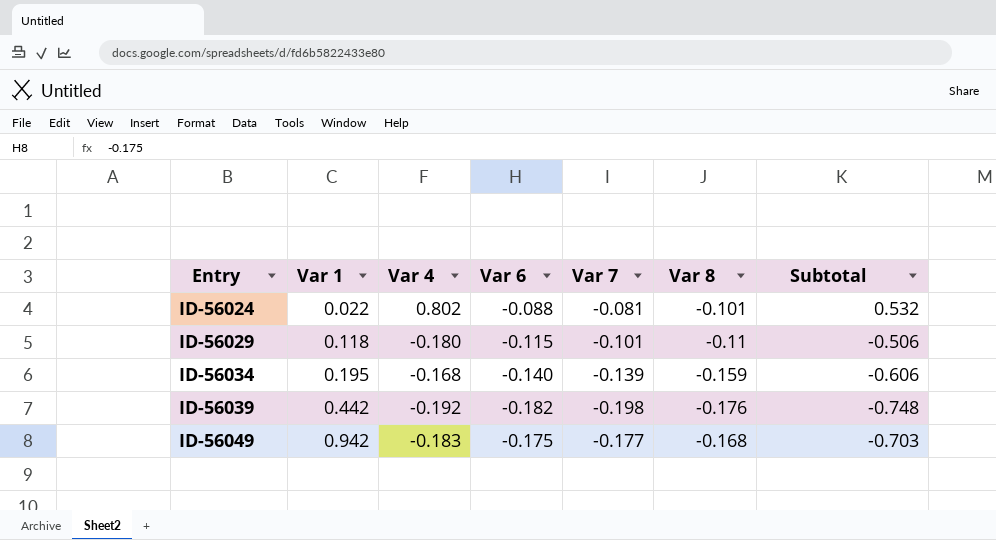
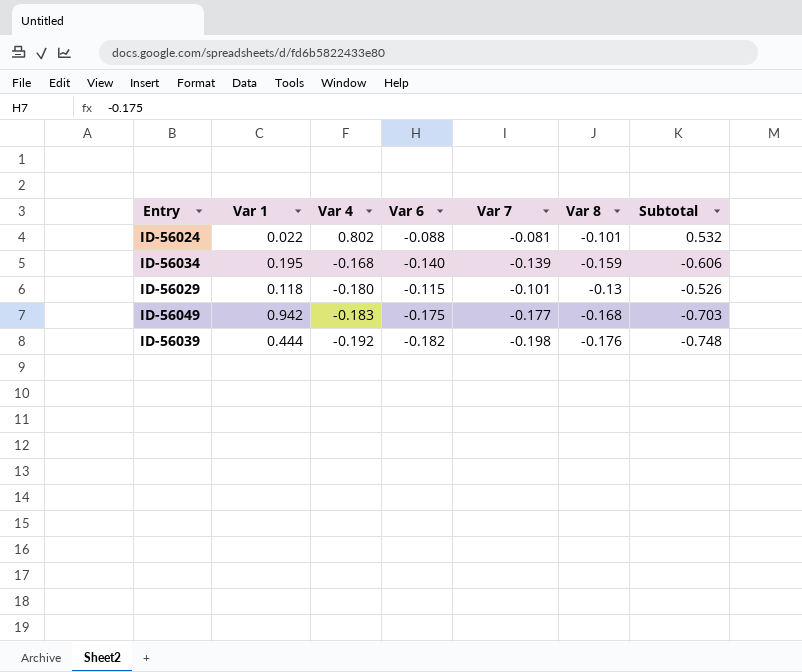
row order: Entry ascending -> Var 4 descending
ID-56029 | Var 8: -0.11 -> -0.13
ID-56029 | Subtotal: -0.506 -> -0.526
ID-56039 | Var 1: 0.442 -> 0.444

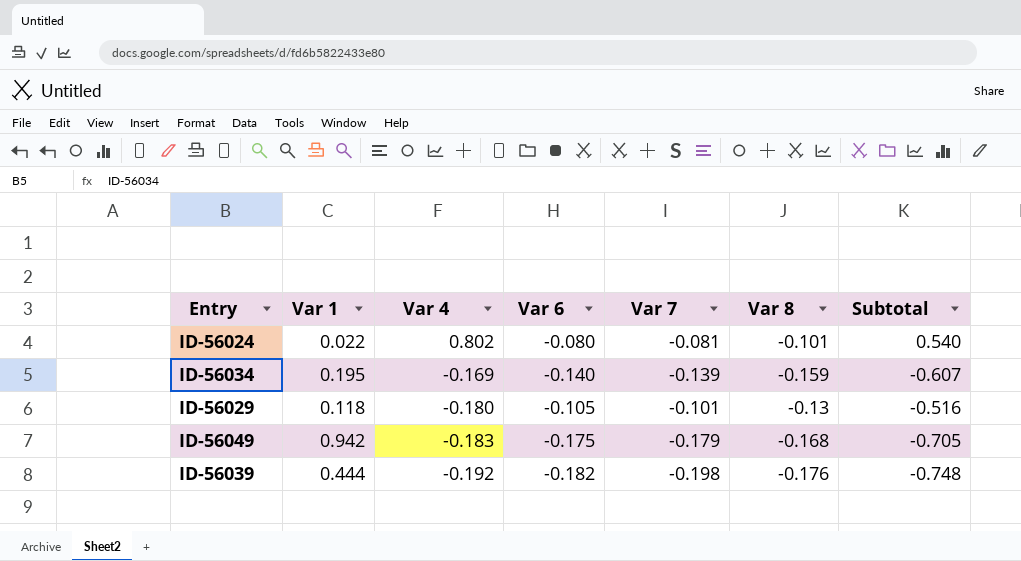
ID-56024 | Var 6: -0.088 -> -0.080
ID-56024 | Subtotal: 0.532 -> 0.540
ID-56034 | Var 4: -0.168 -> -0.169
ID-56034 | Subtotal: -0.606 -> -0.607
ID-56029 | Var 6: -0.115 -> -0.105
ID-56029 | Subtotal: -0.526 -> -0.516
ID-56049 | Var 7: -0.177 -> -0.179
ID-56049 | Subtotal: -0.703 -> -0.705

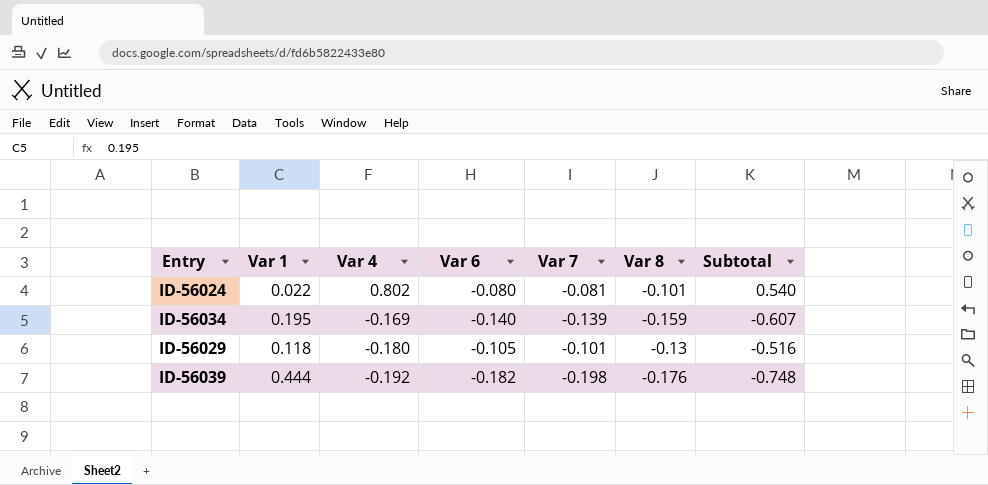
row ID-56049: 0.942 | -0.183 | -0.175 | -0.179 | -0.168 | -0.705 -> none

